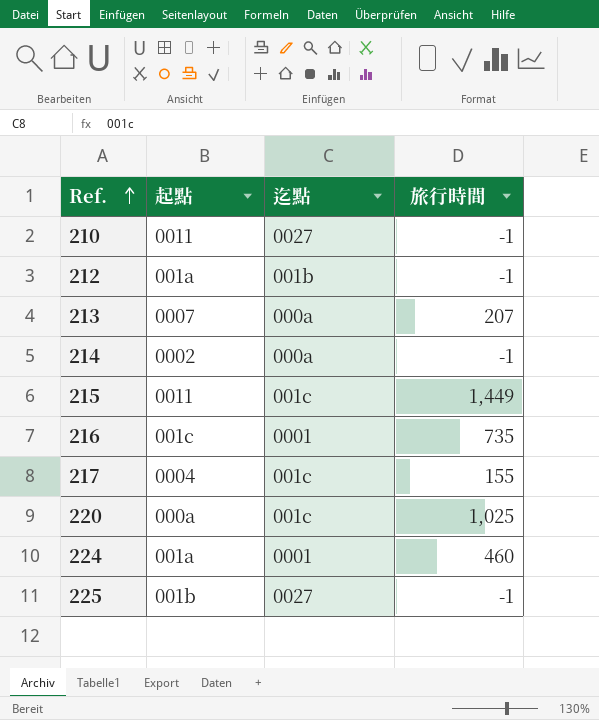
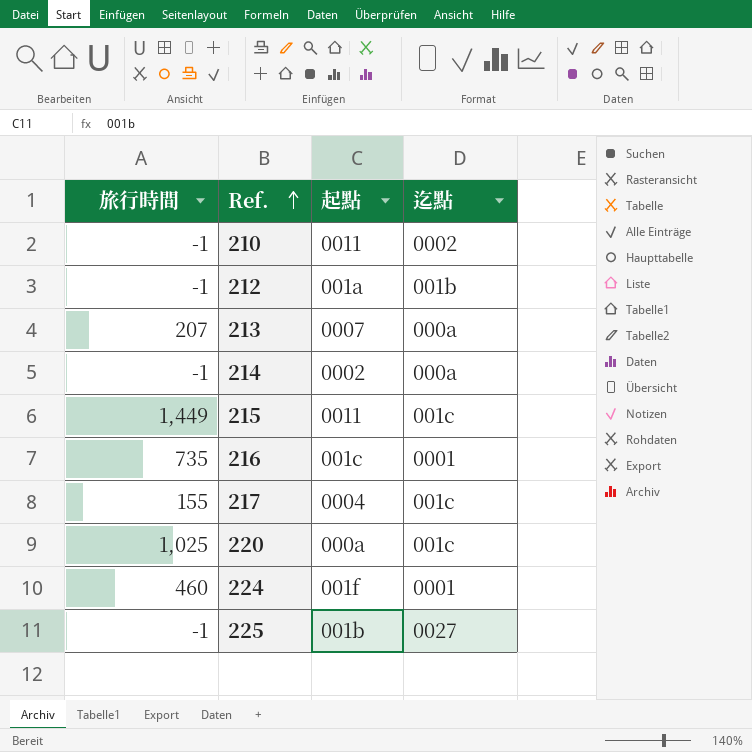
column 旅行時間 | position: 4 -> 1
210 | 迄點: 0027 -> 0002
224 | 起點: 001a -> 001f

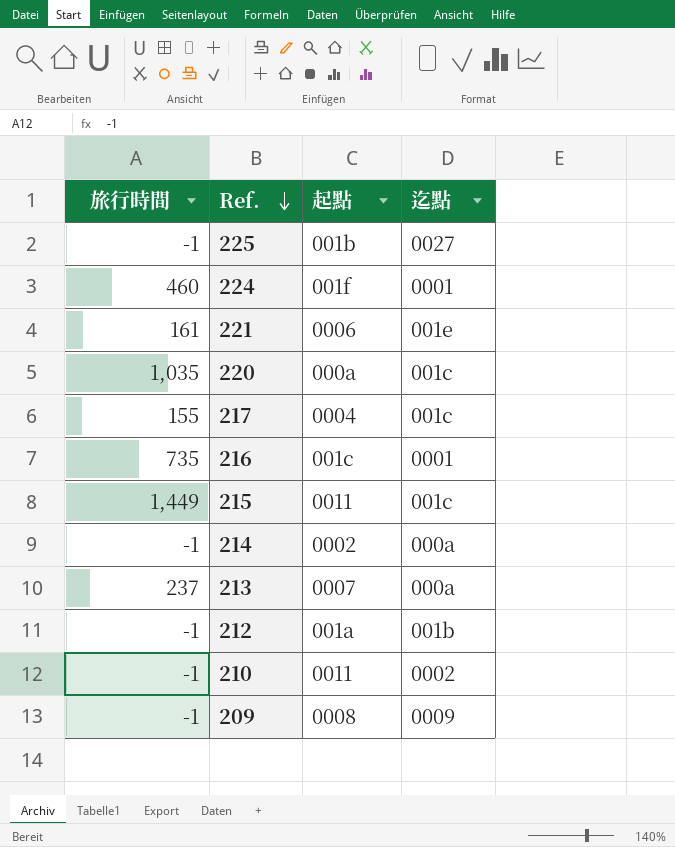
row order: Ref. ascending -> Ref. descending
row 221: none -> 161 | 0006 | 001e
220 | 旅行時間: 1,025 -> 1,035
213 | 旅行時間: 207 -> 237
row 209: none -> -1 | 0008 | 0009

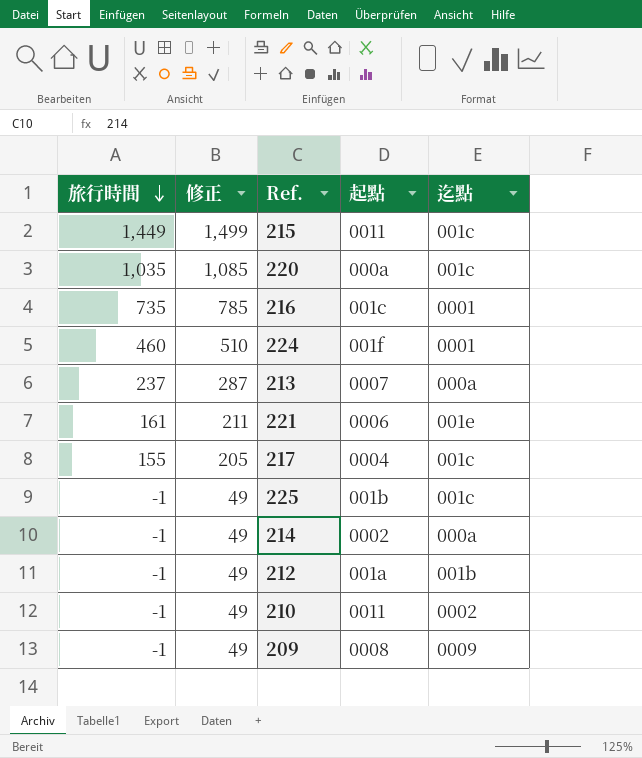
row order: Ref. descending -> 旅行時間 descending
column 修正 | formula: none -> [旅行時間] + 50
225 | 迄點: 0027 -> 001c

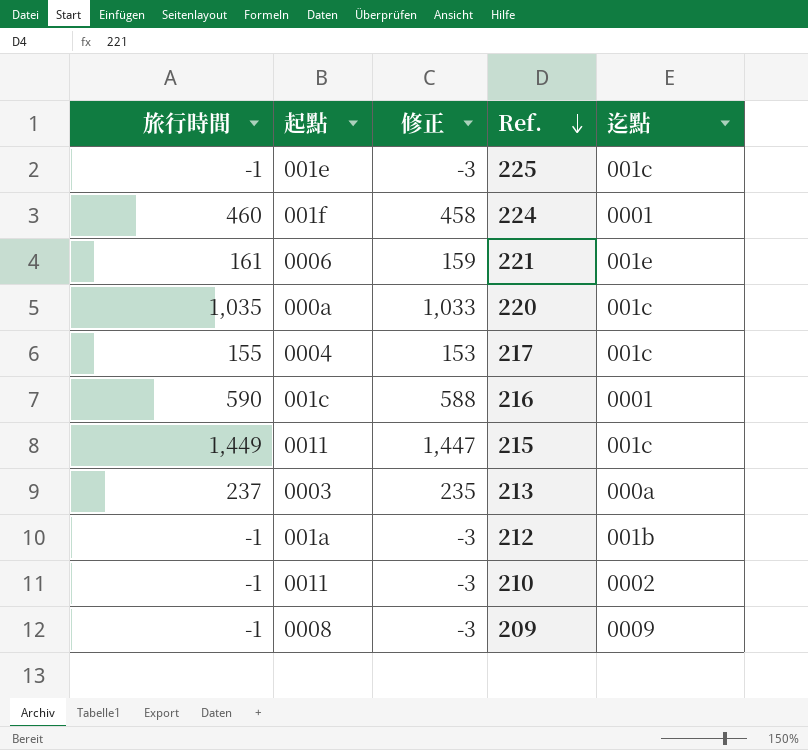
row order: 旅行時間 descending -> Ref. descending
column 起點 | position: 4 -> 2
column 修正 | formula: [旅行時間] + 50 -> [旅行時間] - 2
row 214: -1 | 49 | 0002 | 000a -> none
225 | 起點: 001b -> 001e
216 | 旅行時間: 735 -> 590
213 | 起點: 0007 -> 0003

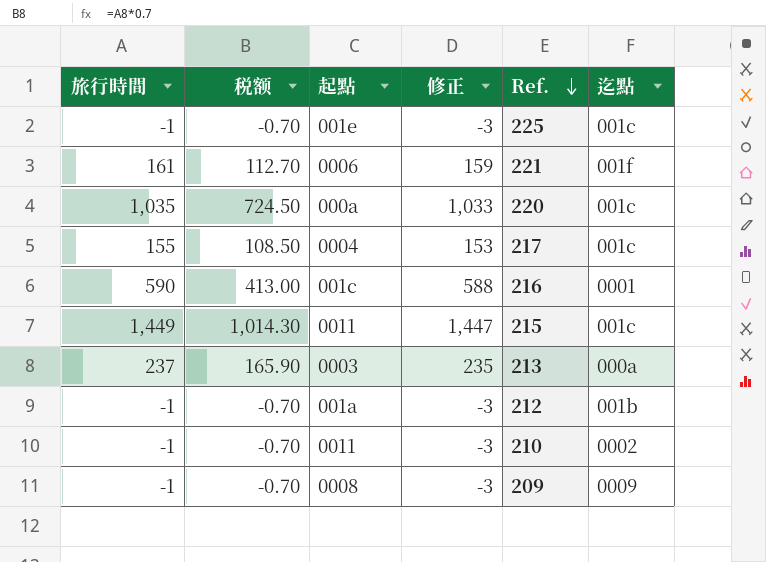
column 税额 | formula: none -> [旅行時間] * 0.7
row 224: 460 | 001f | 458 | 0001 -> none
221 | 迄點: 001e -> 001f

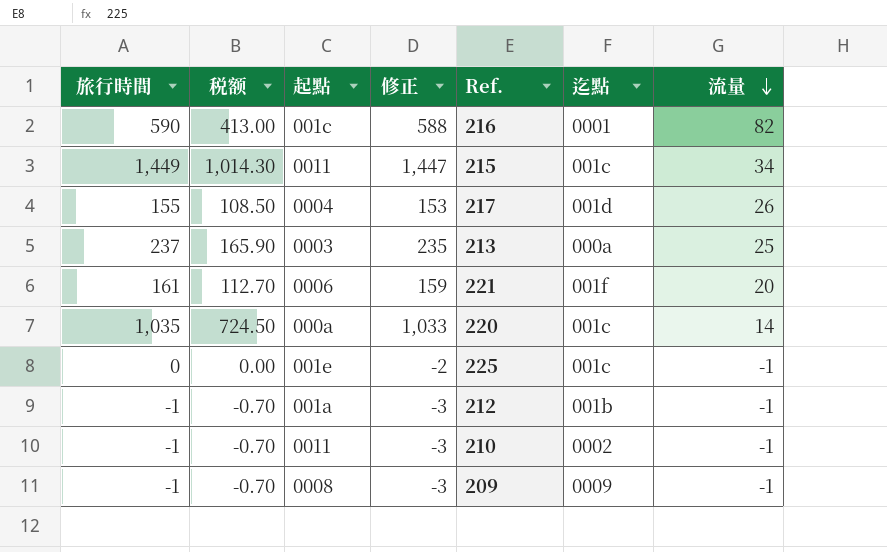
row order: Ref. descending -> 流量 descending
column 流量 | position: none -> 7
217 | 迄點: 001c -> 001d
225 | 旅行時間: -1 -> 0
225 | 税额: -0.70 -> 0.00
225 | 修正: -3 -> -2

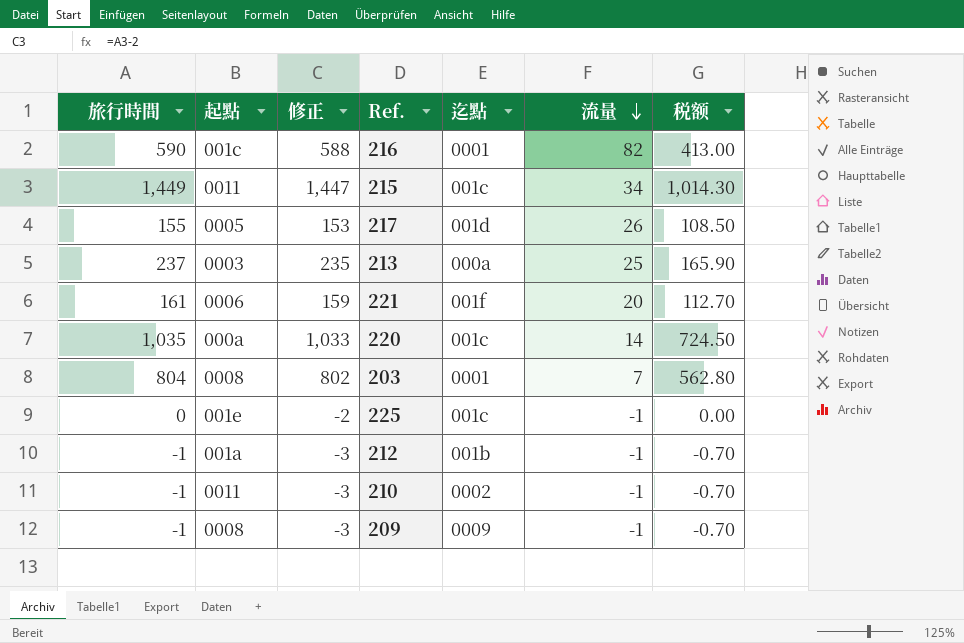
column 税额 | position: 2 -> 7
217 | 起點: 0004 -> 0005
row 203: none -> 804 | 0008 | 802 | 0001 | 7 | 562.80

